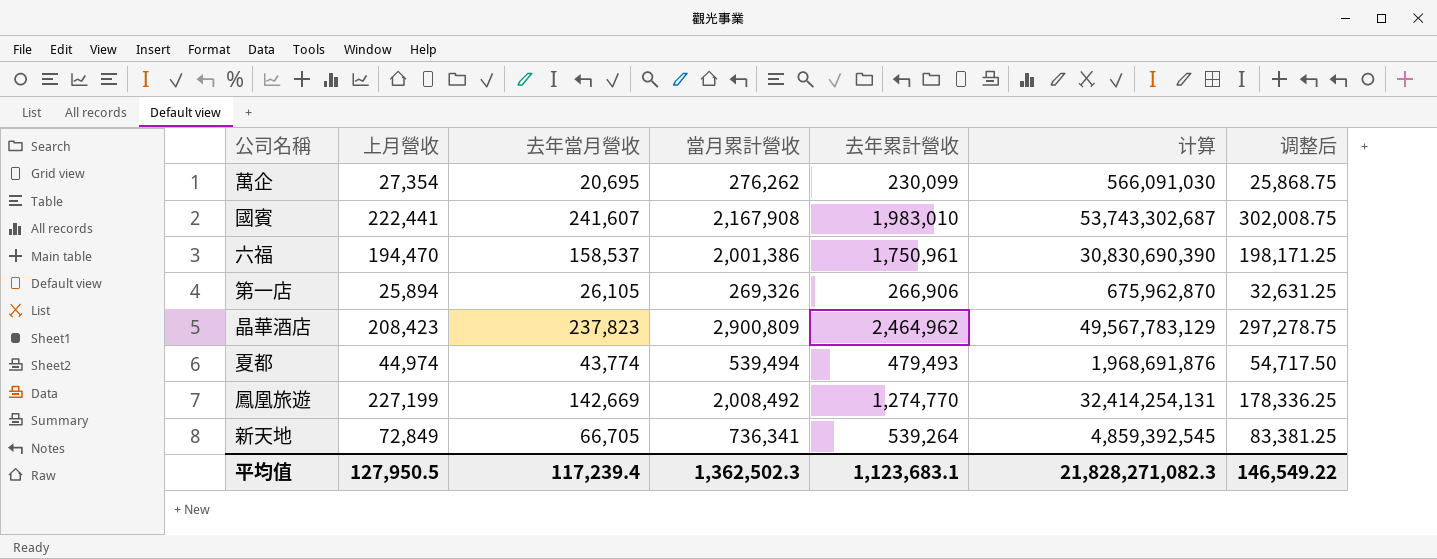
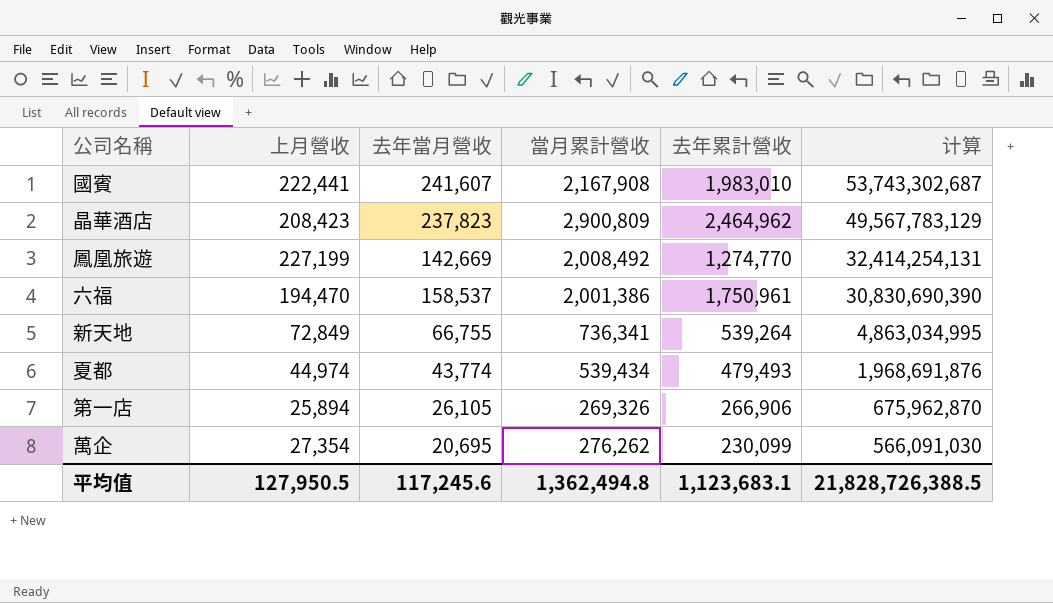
row order: none -> 计算 descending
column 调整后 | formula: [去年當月營收] * 1.25 -> none
新天地 | 去年當月營收: 66,705 -> 66,755
新天地 | 计算: 4,859,392,545 -> 4,863,034,995
夏都 | 當月累計營收: 539,494 -> 539,434
平均值 | 去年當月營收: 117,239.4 -> 117,245.6
平均值 | 當月累計營收: 1,362,502.3 -> 1,362,494.8
平均值 | 计算: 21,828,271,082.3 -> 21,828,726,388.5

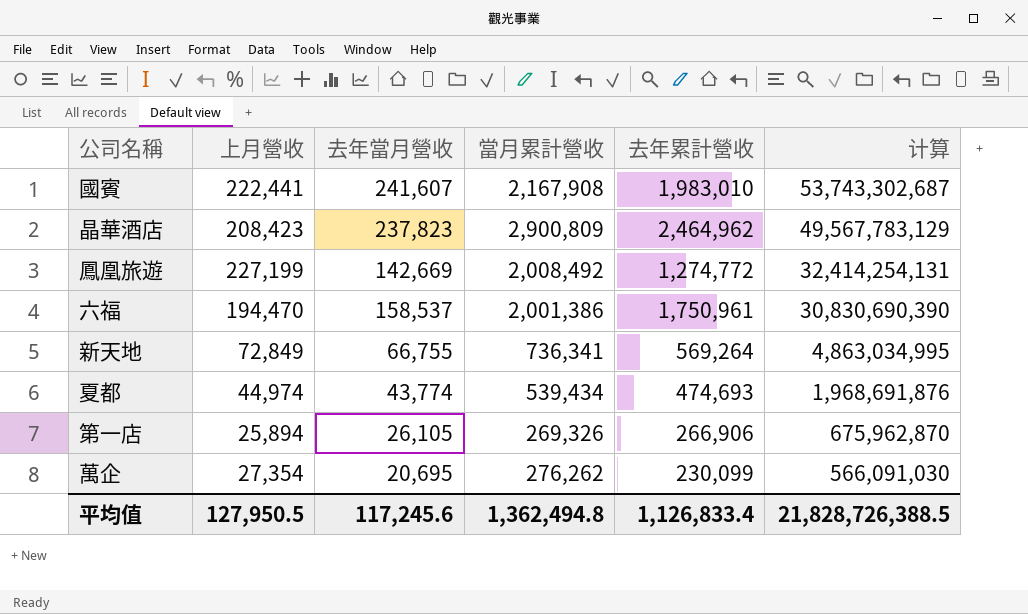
鳳凰旅遊 | 去年累計營收: 1,274,770 -> 1,274,772
新天地 | 去年累計營收: 539,264 -> 569,264
夏都 | 去年累計營收: 479,493 -> 474,693
平均值 | 去年累計營收: 1,123,683.1 -> 1,126,833.4

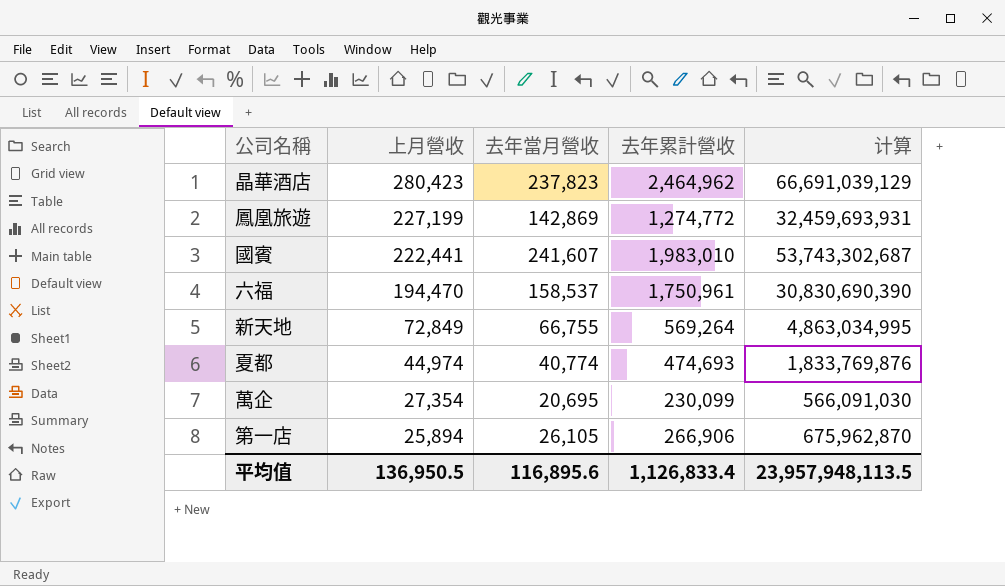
row order: 计算 descending -> 上月營收 descending
column 當月累計營收 | position: 4 -> none
晶華酒店 | 上月營收: 208,423 -> 280,423
晶華酒店 | 计算: 49,567,783,129 -> 66,691,039,129
鳳凰旅遊 | 去年當月營收: 142,669 -> 142,869
鳳凰旅遊 | 计算: 32,414,254,131 -> 32,459,693,931
夏都 | 去年當月營收: 43,774 -> 40,774
夏都 | 计算: 1,968,691,876 -> 1,833,769,876
平均值 | 上月營收: 127,950.5 -> 136,950.5
平均值 | 去年當月營收: 117,245.6 -> 116,895.6
平均值 | 计算: 21,828,726,388.5 -> 23,957,948,113.5

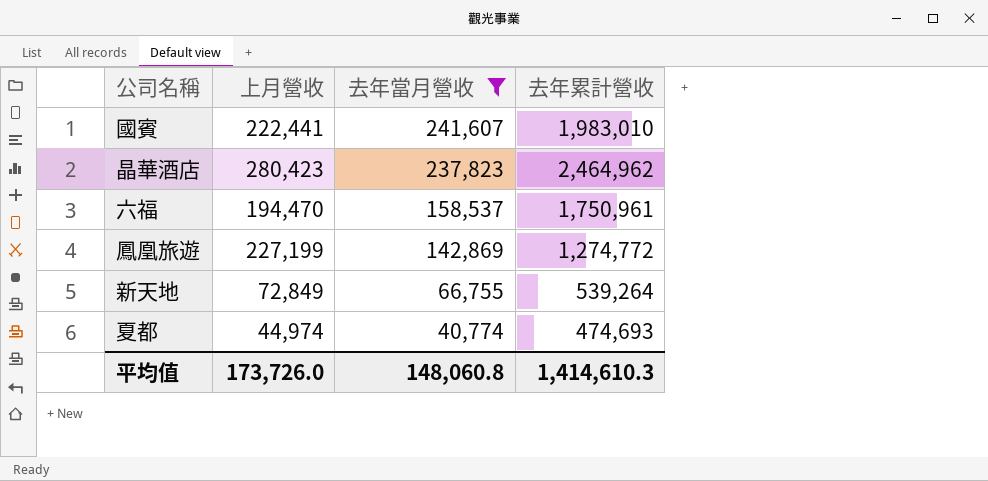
filter: none -> 去年當月營收 >= 40,774
row order: 上月營收 descending -> 去年當月營收 descending
column 计算 | formula: [上月營收] * [去年當月營收] -> none
新天地 | 去年累計營收: 569,264 -> 539,264
平均值 | 上月營收: 136,950.5 -> 173,726.0
平均值 | 去年當月營收: 116,895.6 -> 148,060.8
平均值 | 去年累計營收: 1,126,833.4 -> 1,414,610.3

